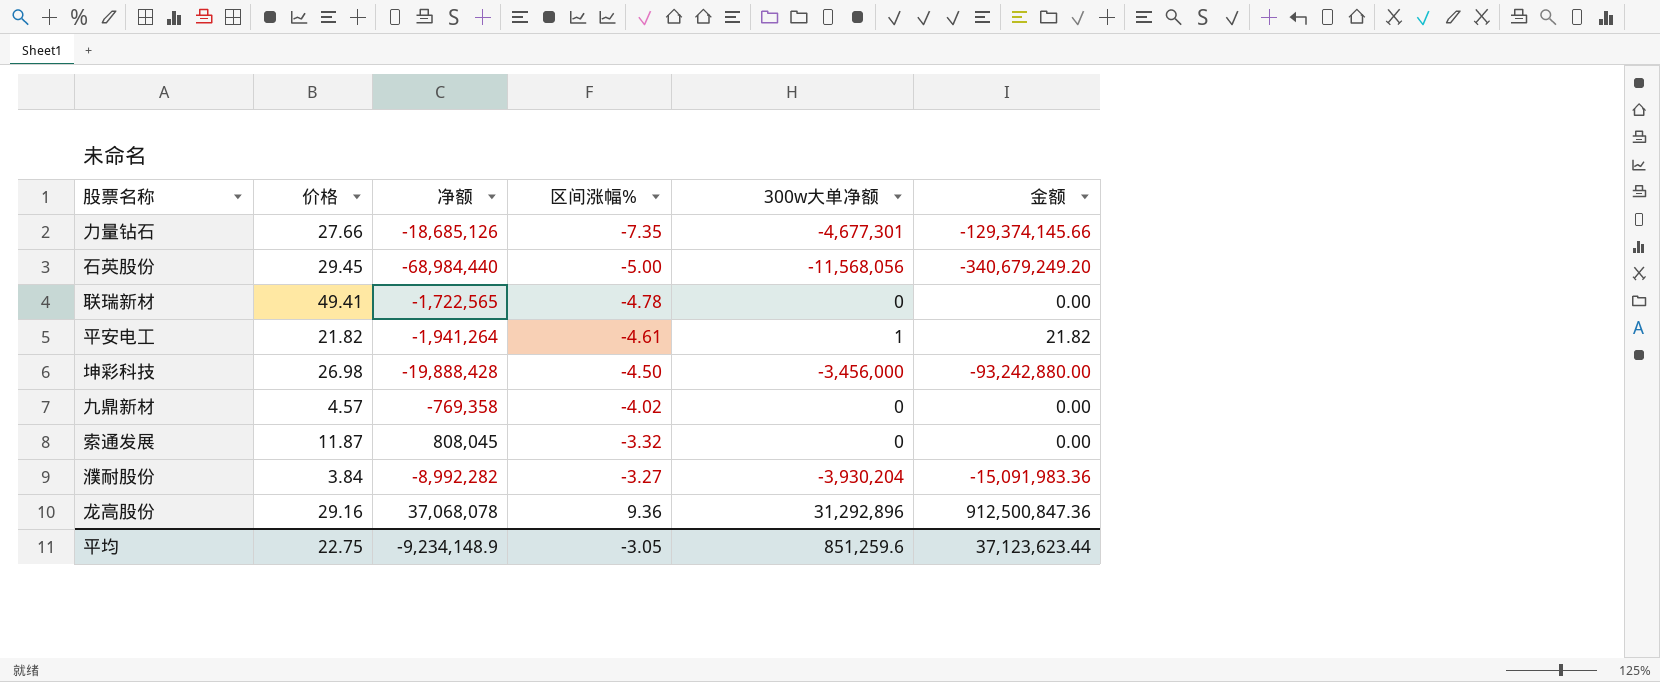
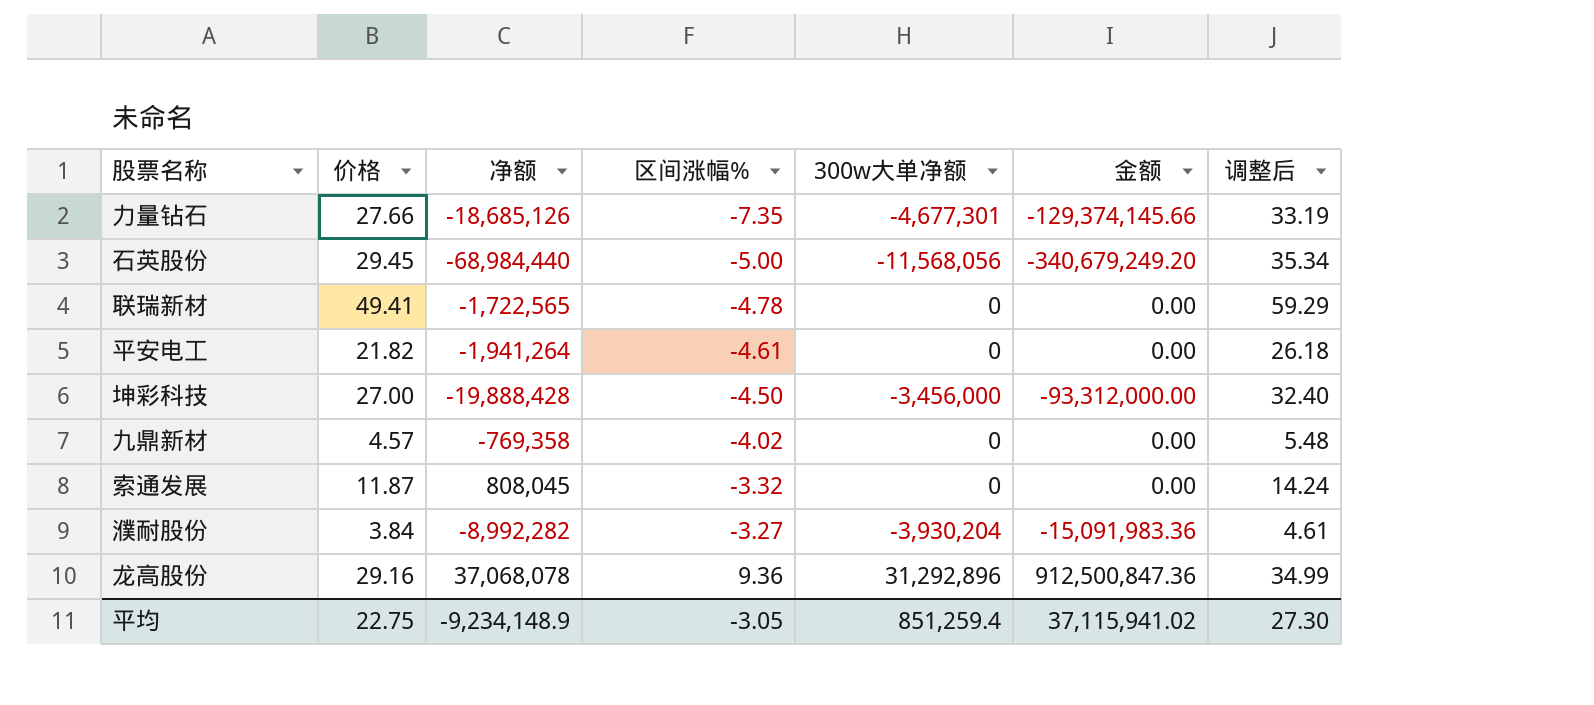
column 调整后 | formula: none -> [价格] * 1.2
平安电工 | 300w大单净额: 1 -> 0
平安电工 | 金额: 21.82 -> 0.00
坤彩科技 | 价格: 26.98 -> 27.00
坤彩科技 | 金额: -93,242,880.00 -> -93,312,000.00
平均 | 300w大单净额: 851,259.6 -> 851,259.4
平均 | 金额: 37,123,623.44 -> 37,115,941.02

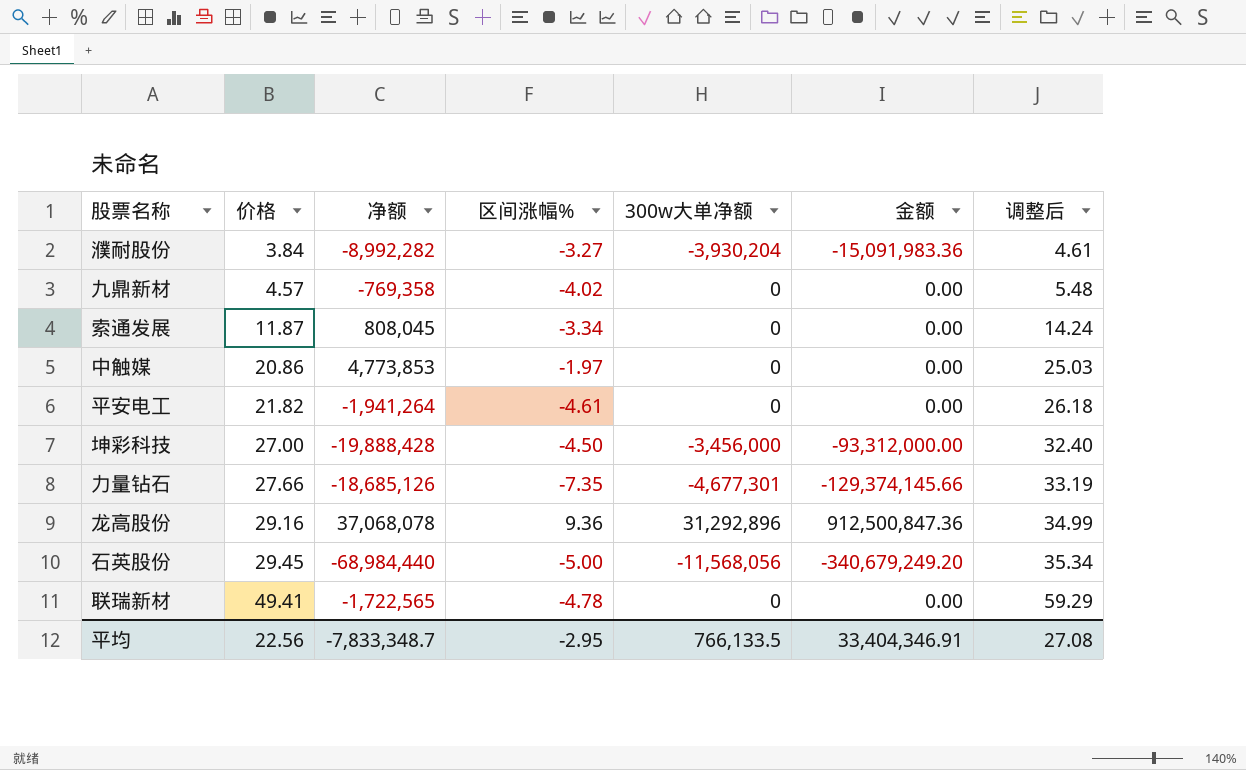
row order: 区间涨幅% ascending -> 价格 ascending
索通发展 | 区间涨幅%: -3.32 -> -3.34
row 中触媒: none -> 20.86 | 4,773,853 | -1.97 | 0 | 0.00 | 25.03
平均 | 价格: 22.75 -> 22.56
平均 | 净额: -9,234,148.9 -> -7,833,348.7
平均 | 区间涨幅%: -3.05 -> -2.95
平均 | 300w大单净额: 851,259.4 -> 766,133.5
平均 | 金额: 37,115,941.02 -> 33,404,346.91
平均 | 调整后: 27.30 -> 27.08

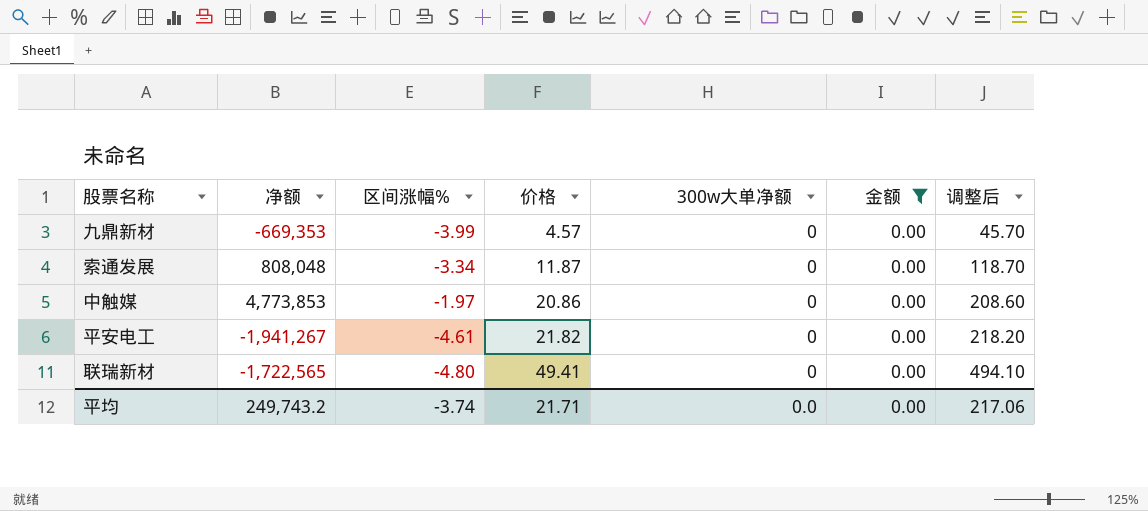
filter: none -> 金额 = 0.00
column 价格 | position: 2 -> 4
column 调整后 | formula: [价格] * 1.2 -> [价格] * 10
九鼎新材 | 净额: -769,358 -> -669,353
九鼎新材 | 区间涨幅%: -4.02 -> -3.99
索通发展 | 净额: 808,045 -> 808,048
平安电工 | 净额: -1,941,264 -> -1,941,267
联瑞新材 | 区间涨幅%: -4.78 -> -4.80
平均 | 净额: -7,833,348.7 -> 249,743.2
平均 | 区间涨幅%: -2.95 -> -3.74
平均 | 价格: 22.56 -> 21.71
平均 | 300w大单净额: 766,133.5 -> 0.0
平均 | 金额: 33,404,346.91 -> 0.00
平均 | 调整后: 27.08 -> 217.06

